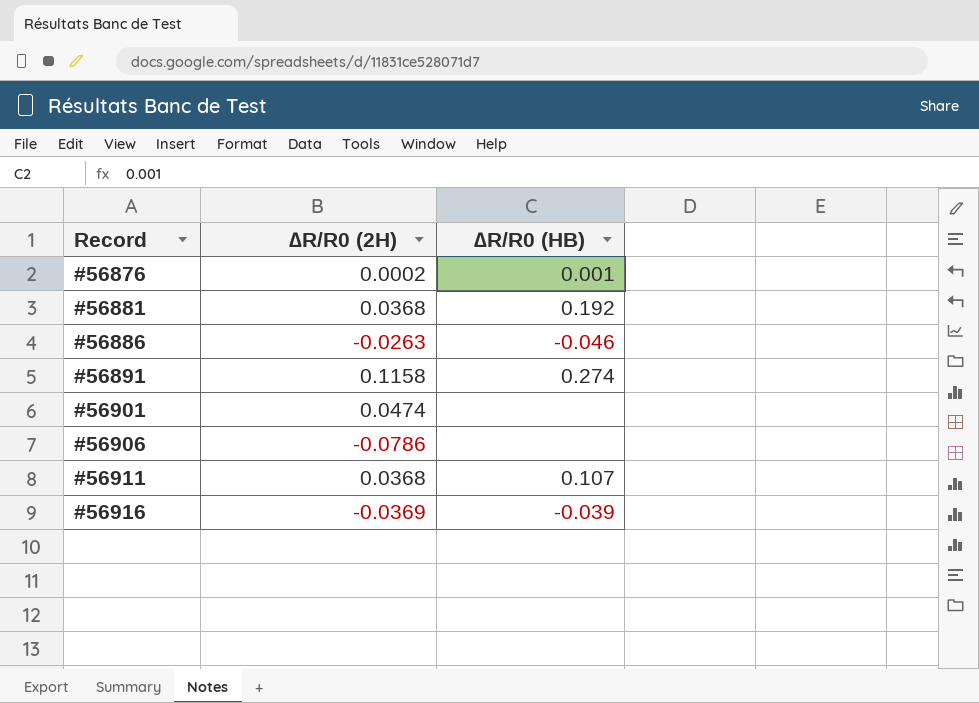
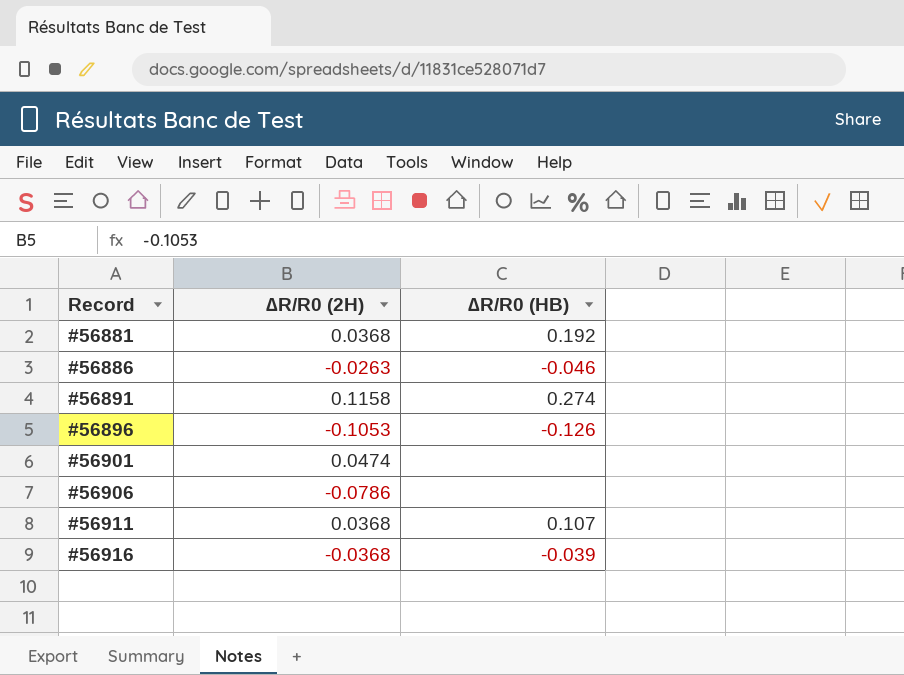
row #56876: 0.0002 | 0.001 -> none
row #56896: none -> -0.1053 | -0.126
#56916 | ∆R/R0 (2H): -0.0369 -> -0.0368

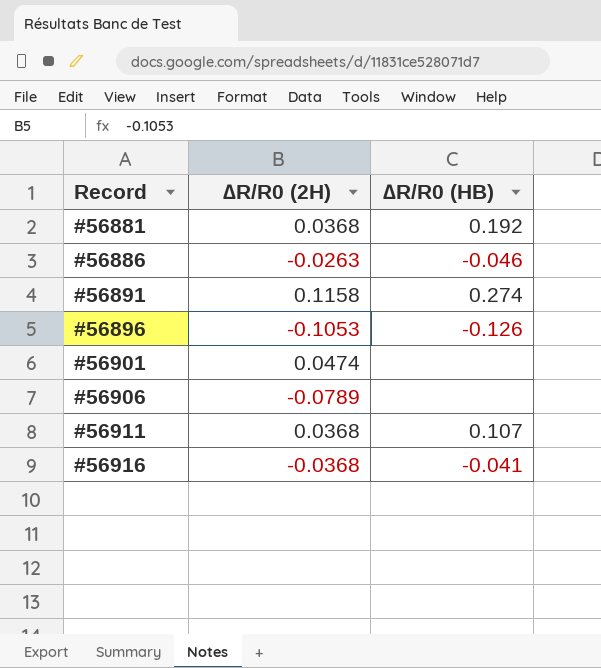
#56906 | ∆R/R0 (2H): -0.0786 -> -0.0789
#56916 | ∆R/R0 (HB): -0.039 -> -0.041

